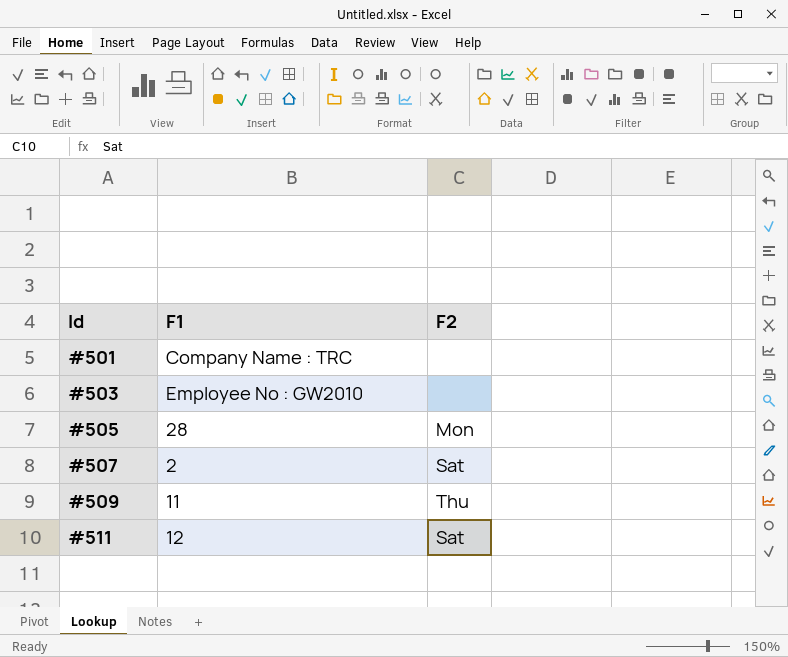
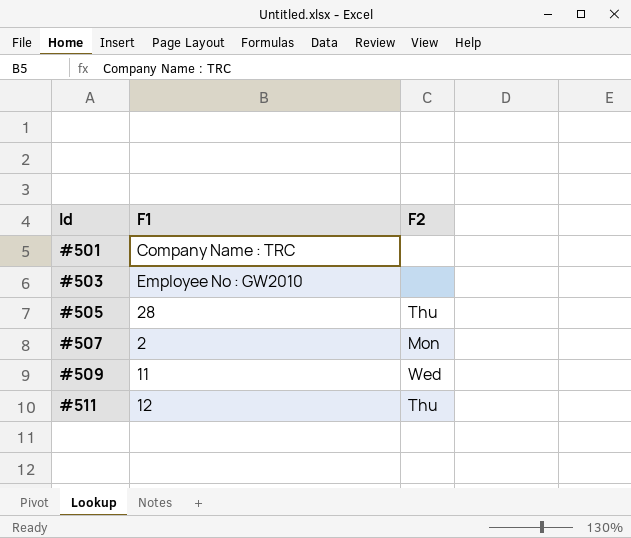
#505 | F2: Mon -> Thu
#507 | F2: Sat -> Mon
#509 | F2: Thu -> Wed
#511 | F2: Sat -> Thu

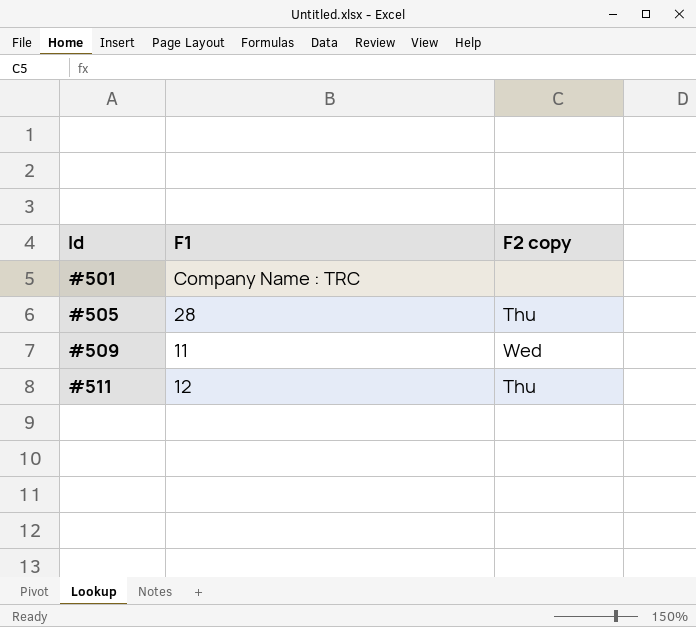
column name: F2 -> F2 copy
row #503: Employee No : GW2010 | none -> none
row #507: 2 | Mon -> none

